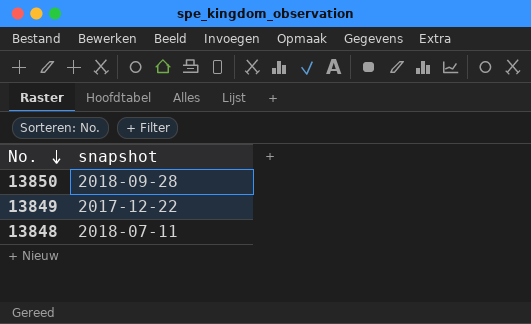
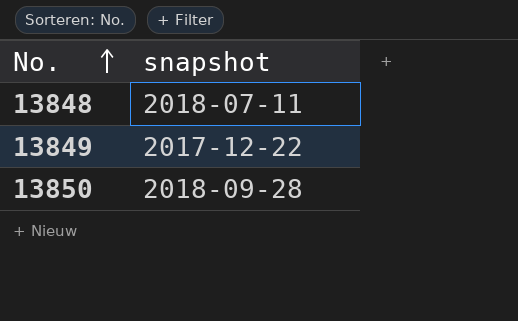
row order: No. descending -> No. ascending

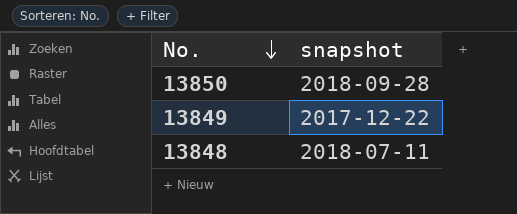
row order: No. ascending -> No. descending

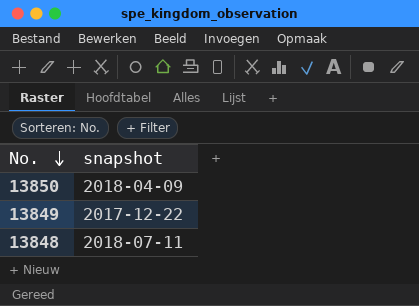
13850 | snapshot: 2018-09-28 -> 2018-04-09

